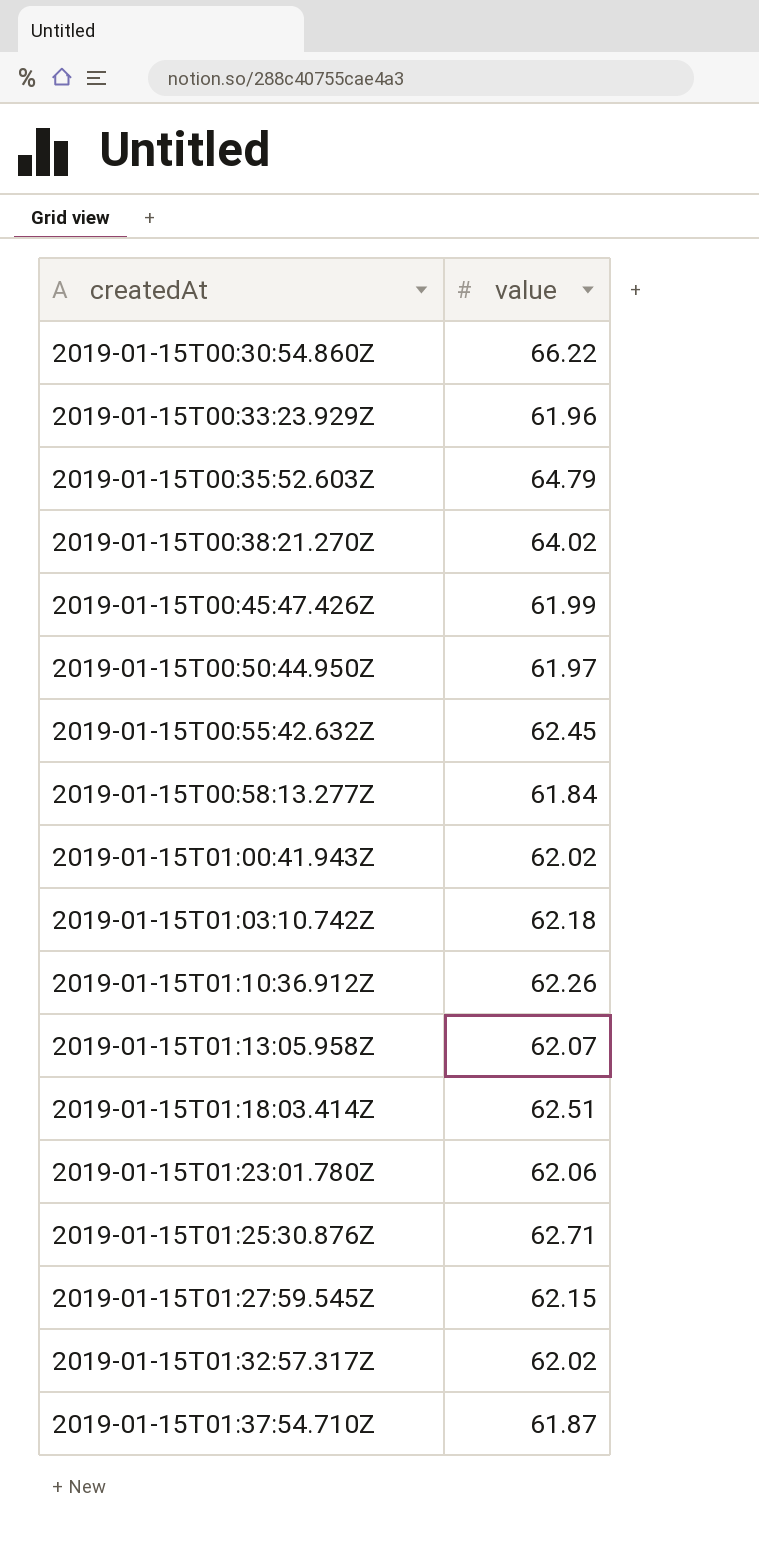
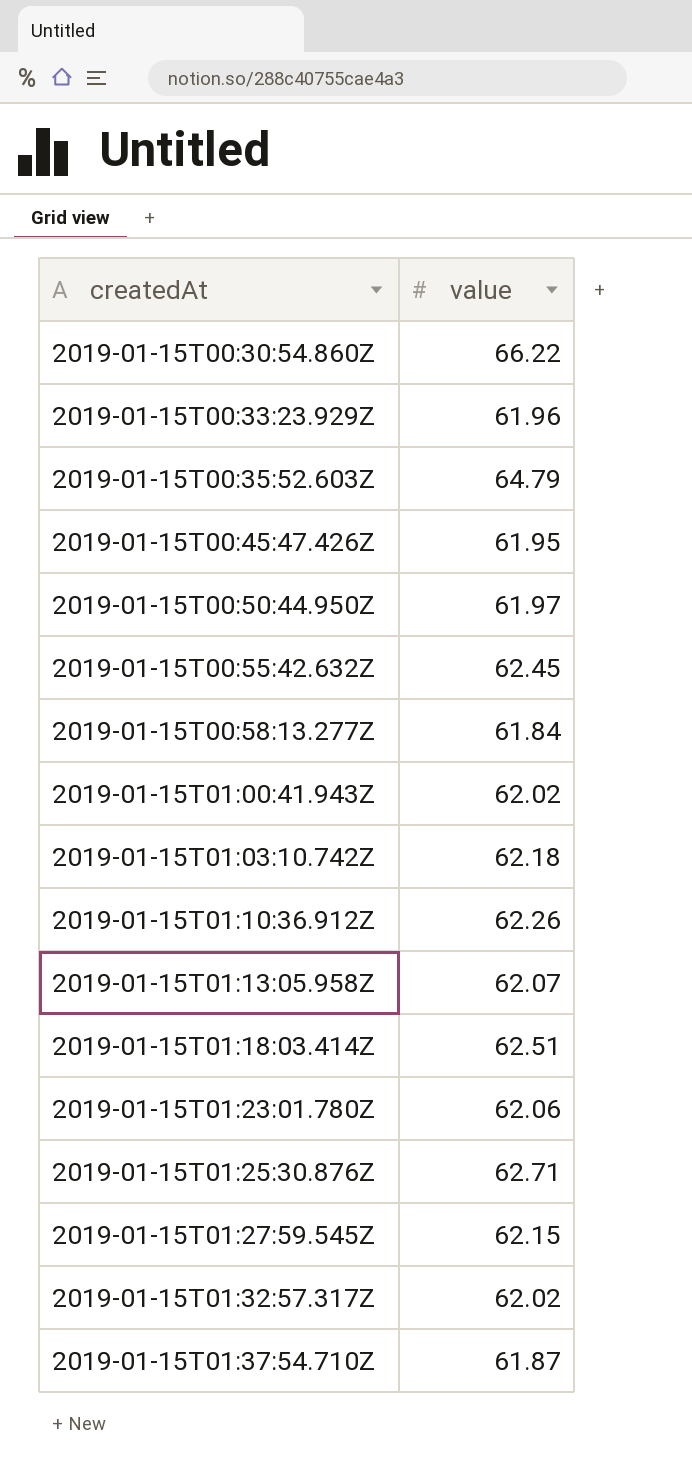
row 2019-01-15T00:38:21.270Z: 64.02 -> none
2019-01-15T00:45:47.426Z | value: 61.99 -> 61.95

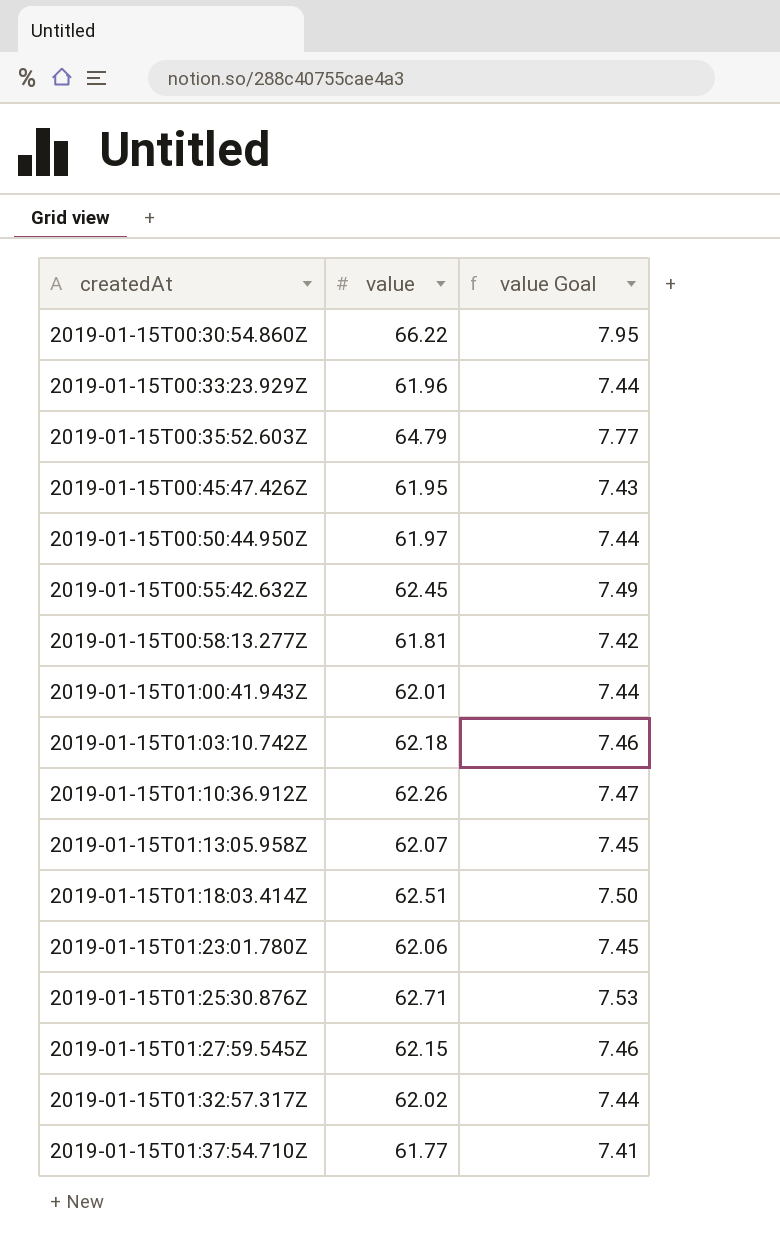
column value Goal | formula: none -> [value] * 0.12
2019-01-15T00:58:13.277Z | value: 61.84 -> 61.81
2019-01-15T01:00:41.943Z | value: 62.02 -> 62.01
2019-01-15T01:37:54.710Z | value: 61.87 -> 61.77

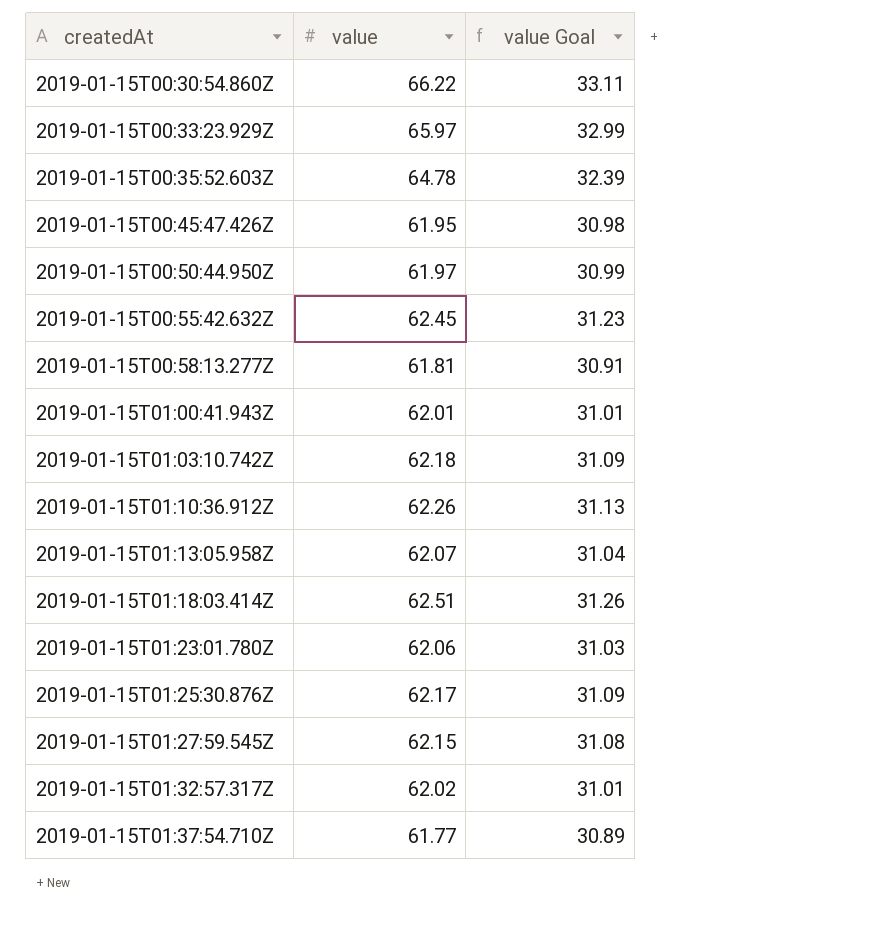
column value Goal | formula: [value] * 0.12 -> [value] * 0.5
2019-01-15T00:33:23.929Z | value: 61.96 -> 65.97
2019-01-15T00:35:52.603Z | value: 64.79 -> 64.78
2019-01-15T01:25:30.876Z | value: 62.71 -> 62.17

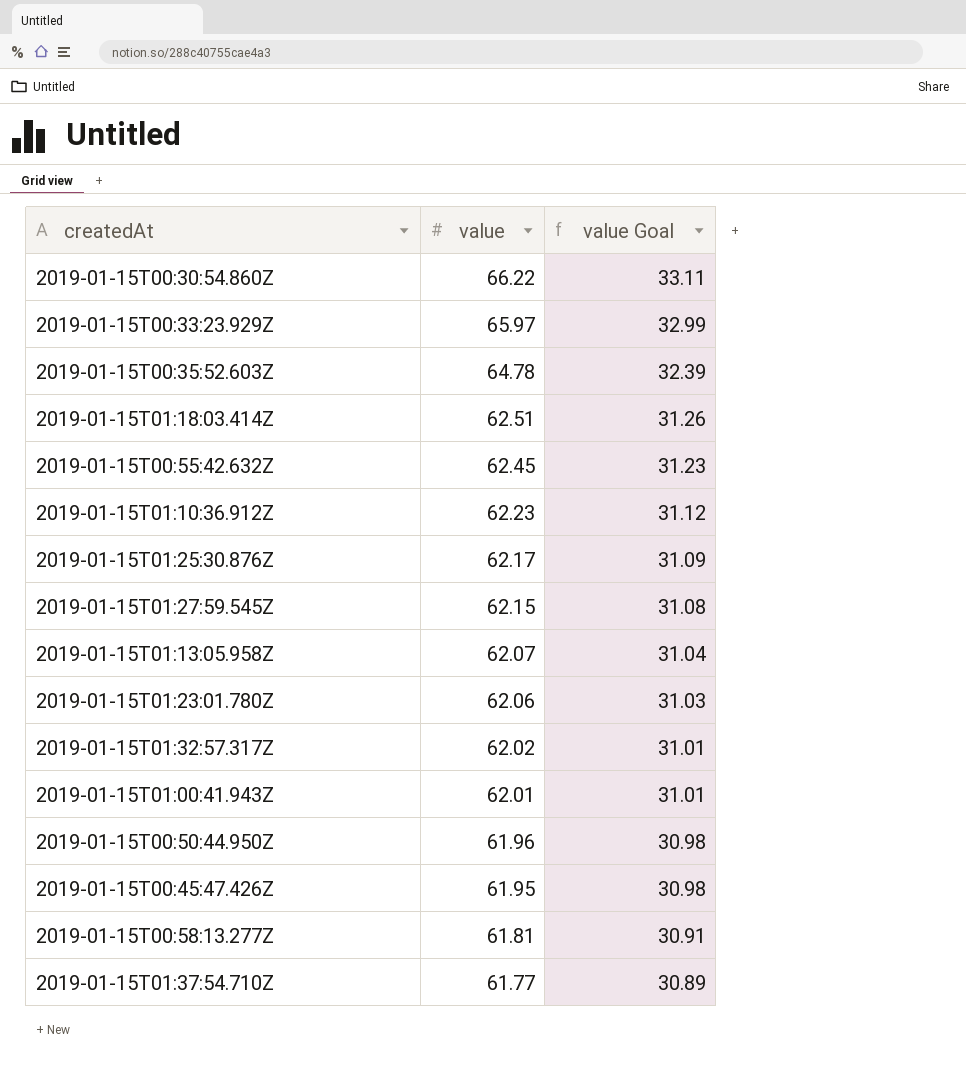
row order: createdAt ascending -> value descending
row 2019-01-15T01:03:10.742Z: 62.18 | 31.09 -> none
2019-01-15T01:10:36.912Z | value: 62.26 -> 62.23
2019-01-15T01:10:36.912Z | value Goal: 31.13 -> 31.12
2019-01-15T00:50:44.950Z | value: 61.97 -> 61.96
2019-01-15T00:50:44.950Z | value Goal: 30.99 -> 30.98

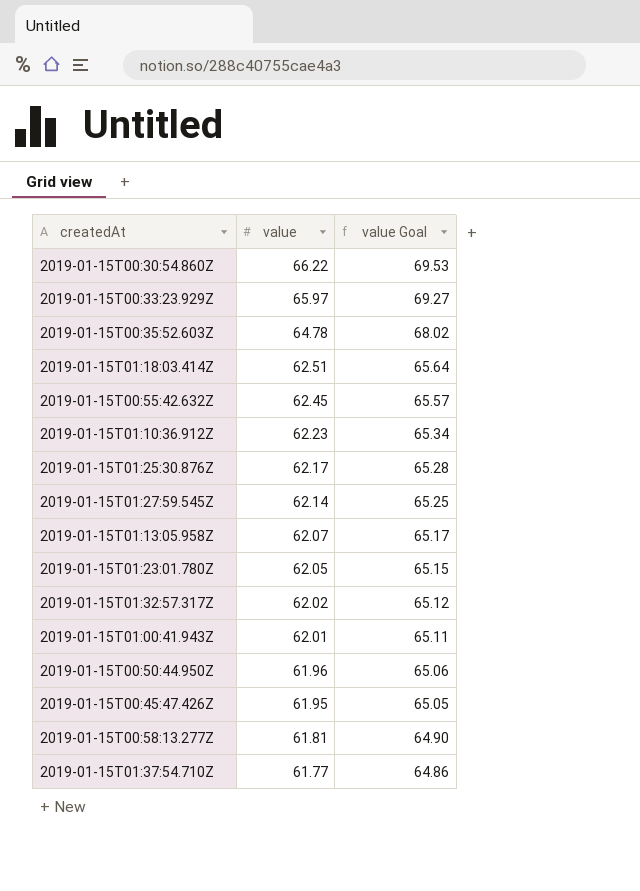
column value Goal | formula: [value] * 0.5 -> [value] * 1.05
2019-01-15T01:27:59.545Z | value: 62.15 -> 62.14
2019-01-15T01:23:01.780Z | value: 62.06 -> 62.05

